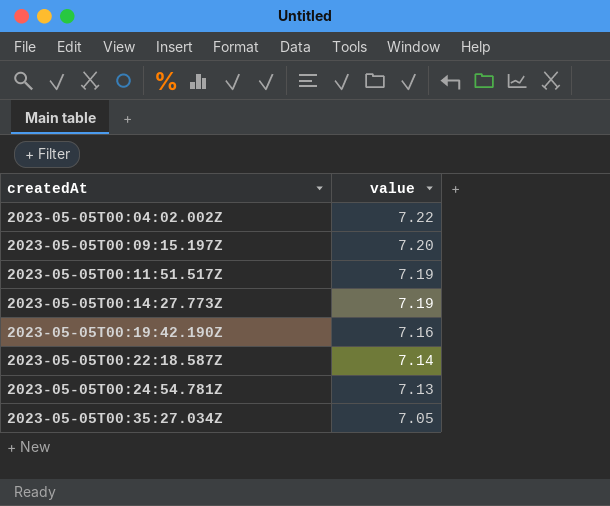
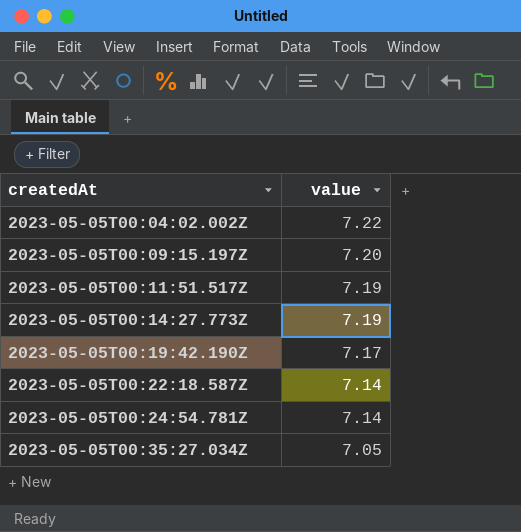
2023-05-05T00:19:42.190Z | value: 7.16 -> 7.17
2023-05-05T00:24:54.781Z | value: 7.13 -> 7.14

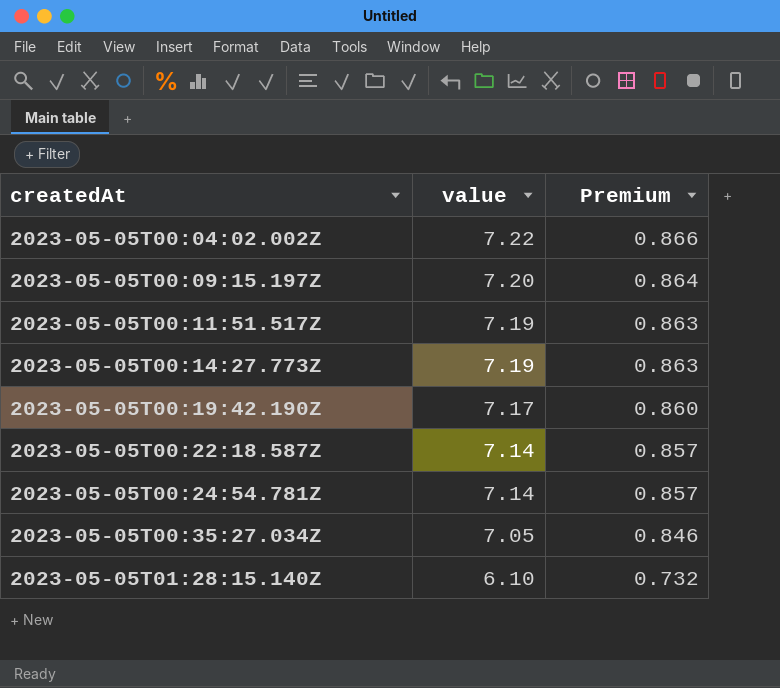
column Premium | formula: none -> [value] * 0.12
row 2023-05-05T01:28:15.140Z: none -> 6.10 | 0.732

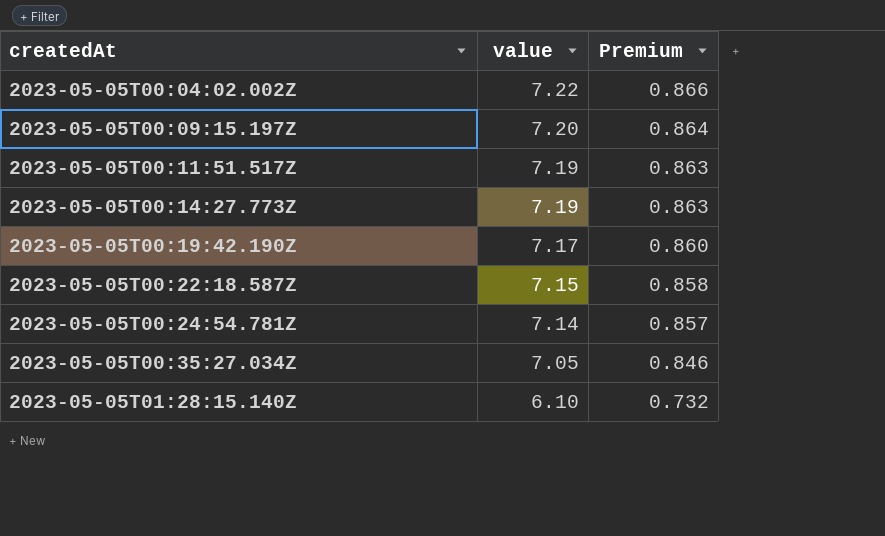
2023-05-05T00:22:18.587Z | value: 7.14 -> 7.15
2023-05-05T00:22:18.587Z | Premium: 0.857 -> 0.858

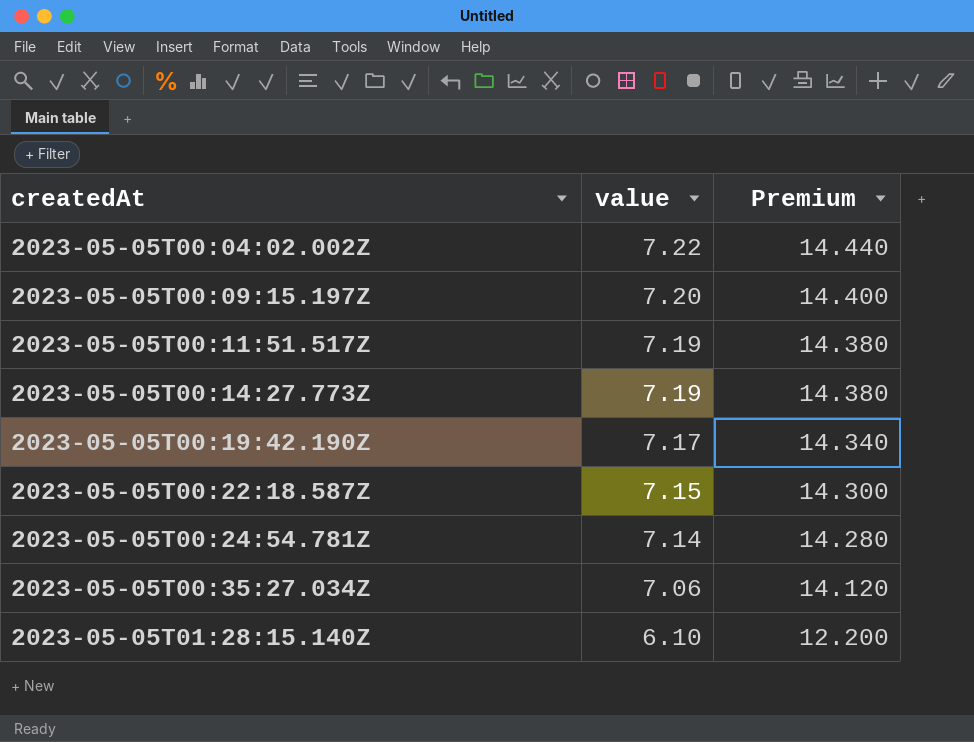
column Premium | formula: [value] * 0.12 -> [value] * 2
2023-05-05T00:35:27.034Z | value: 7.05 -> 7.06

